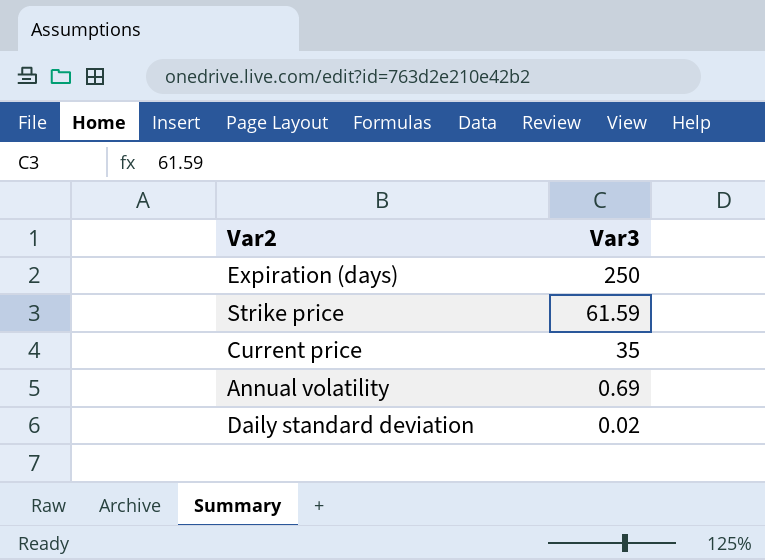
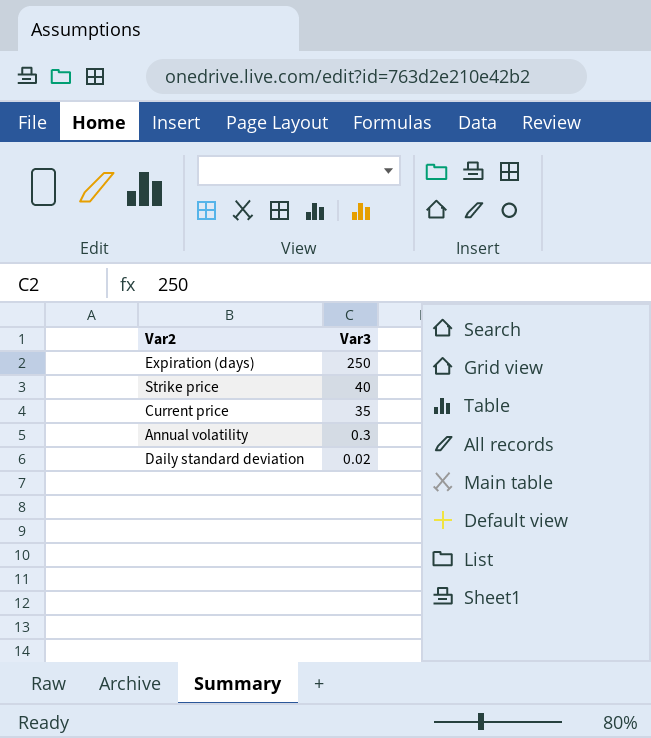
Strike price | Var3: 61.59 -> 40
Annual volatility | Var3: 0.69 -> 0.3

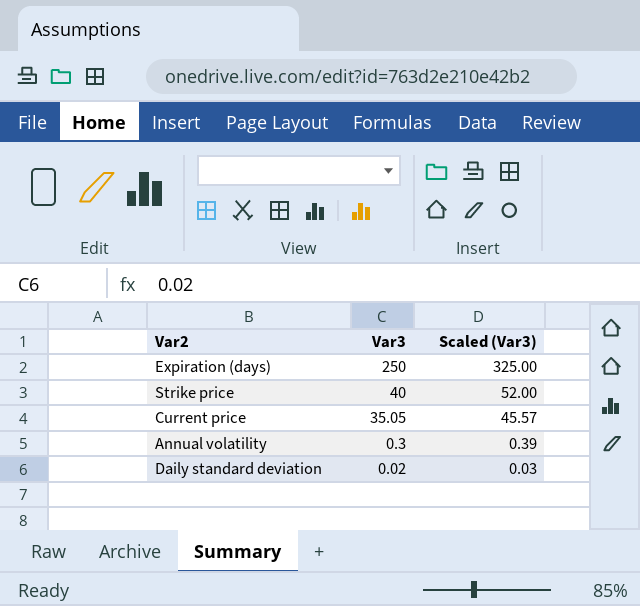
column Scaled (Var3) | formula: none -> [Var3] * 1.3
Current price | Var3: 35 -> 35.05

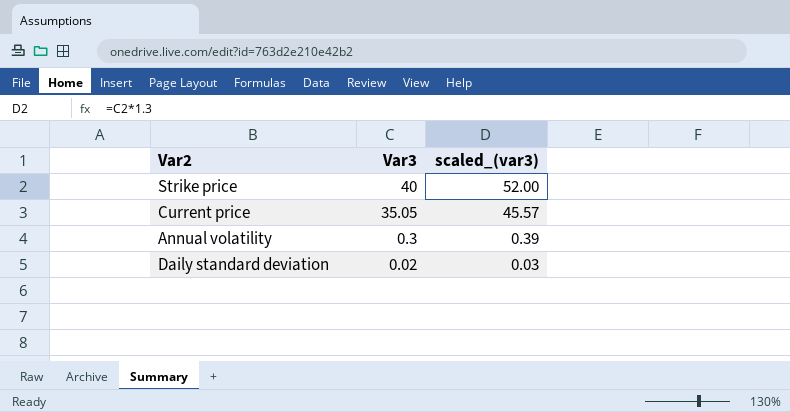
column name: Scaled (Var3) -> scaled_(var3)
row Expiration (days): 250 | 325.00 -> none

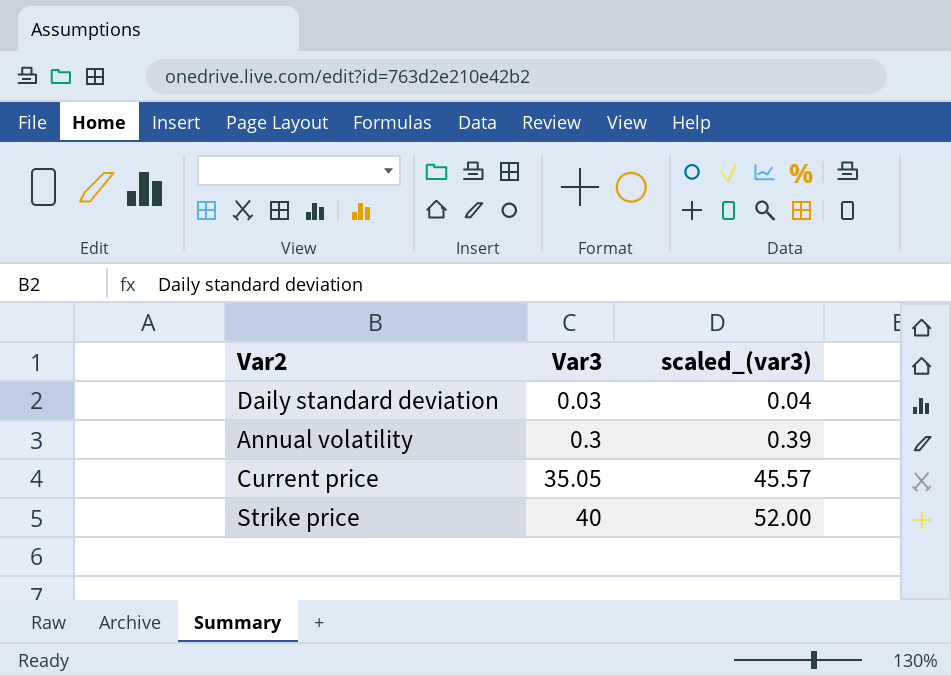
row order: Var3 descending -> Var3 ascending
Daily standard deviation | Var3: 0.02 -> 0.03
Daily standard deviation | scaled_(var3): 0.03 -> 0.04

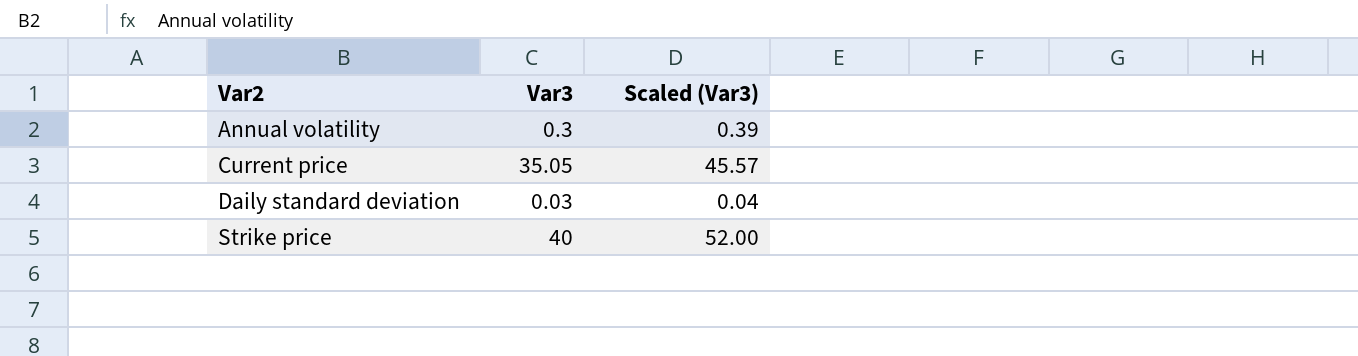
row order: Var3 ascending -> Var2 ascending
column name: scaled_(var3) -> Scaled (Var3)

